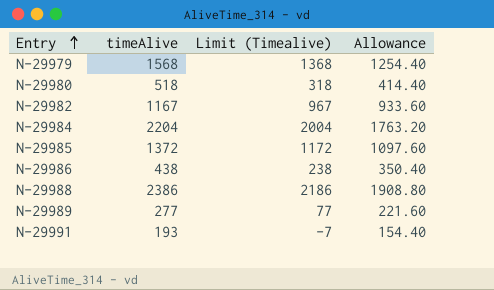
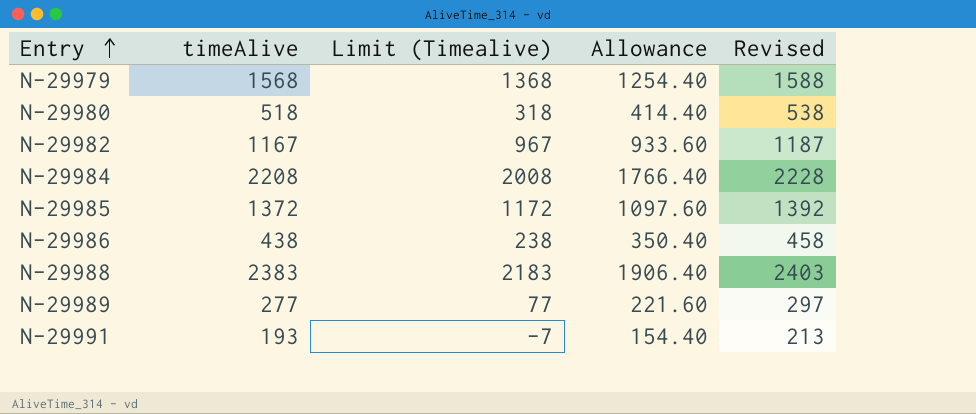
column Revised | formula: none -> [timeAlive] + 20
N-29984 | timeAlive: 2204 -> 2208
N-29984 | Limit (Timealive): 2004 -> 2008
N-29984 | Allowance: 1763.20 -> 1766.40
N-29988 | timeAlive: 2386 -> 2383
N-29988 | Limit (Timealive): 2186 -> 2183
N-29988 | Allowance: 1908.80 -> 1906.40

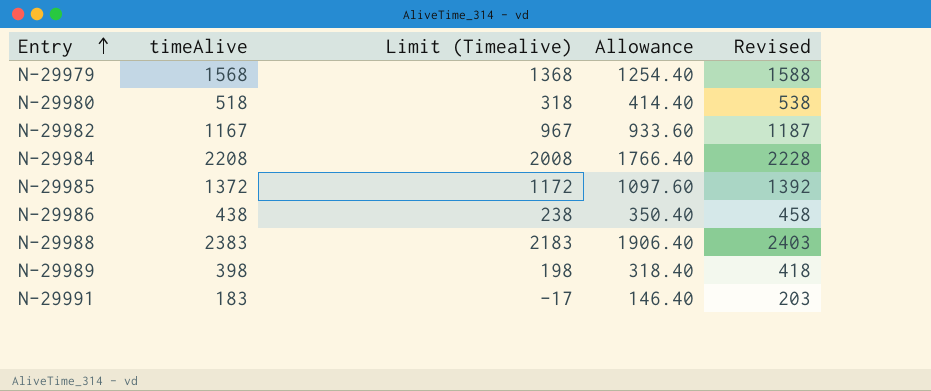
N-29989 | timeAlive: 277 -> 398
N-29989 | Limit (Timealive): 77 -> 198
N-29989 | Allowance: 221.60 -> 318.40
N-29989 | Revised: 297 -> 418
N-29991 | timeAlive: 193 -> 183
N-29991 | Limit (Timealive): -7 -> -17
N-29991 | Allowance: 154.40 -> 146.40
N-29991 | Revised: 213 -> 203

